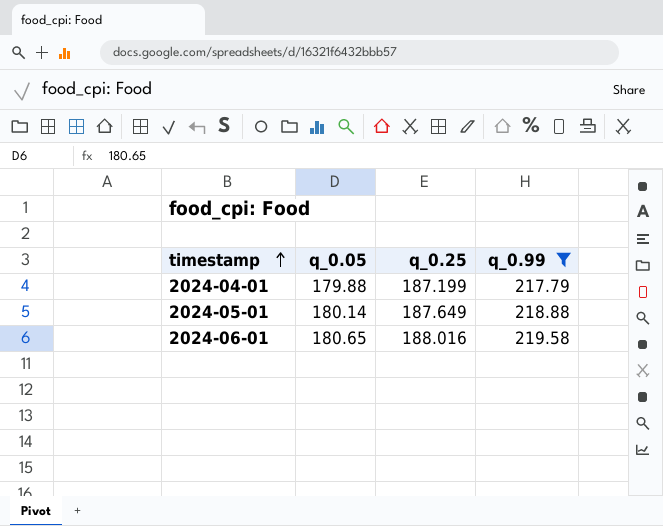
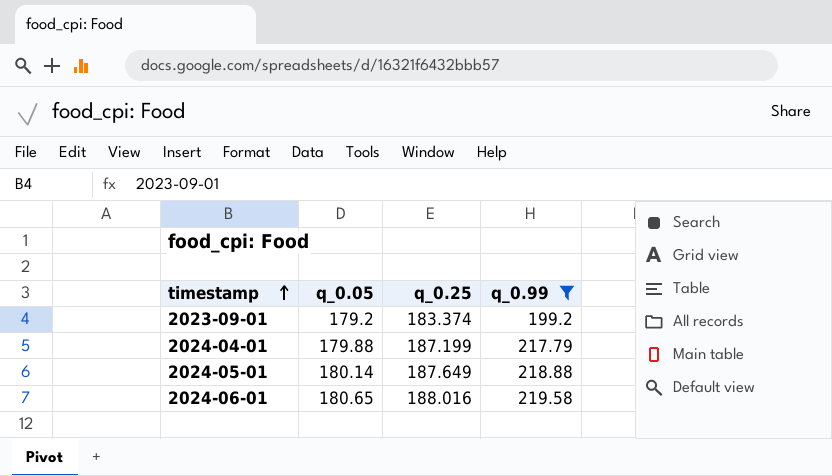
row 2023-09-01: none -> 179.2 | 183.374 | 199.2

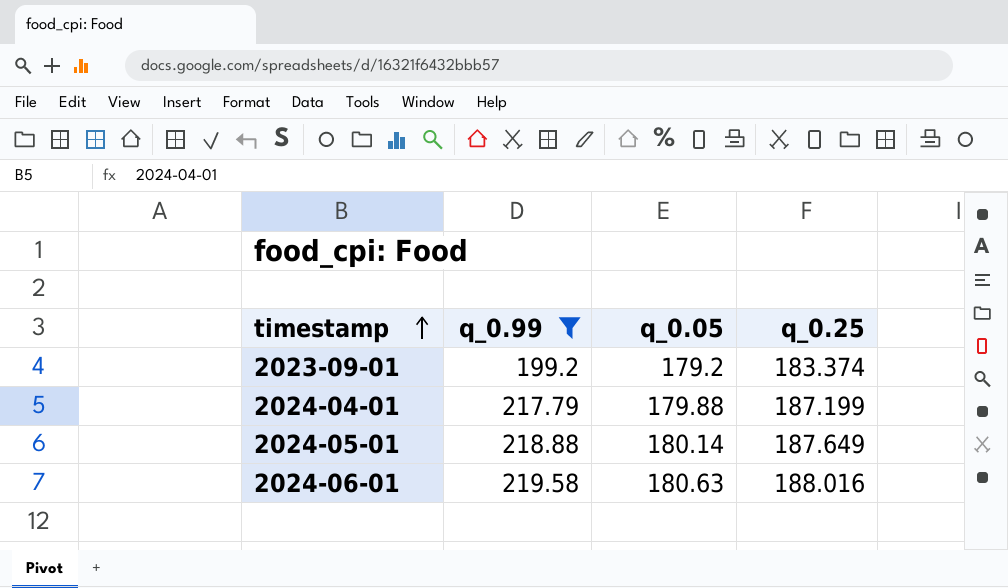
column q_0.99 | position: 4 -> 2
2024-06-01 | q_0.05: 180.65 -> 180.63

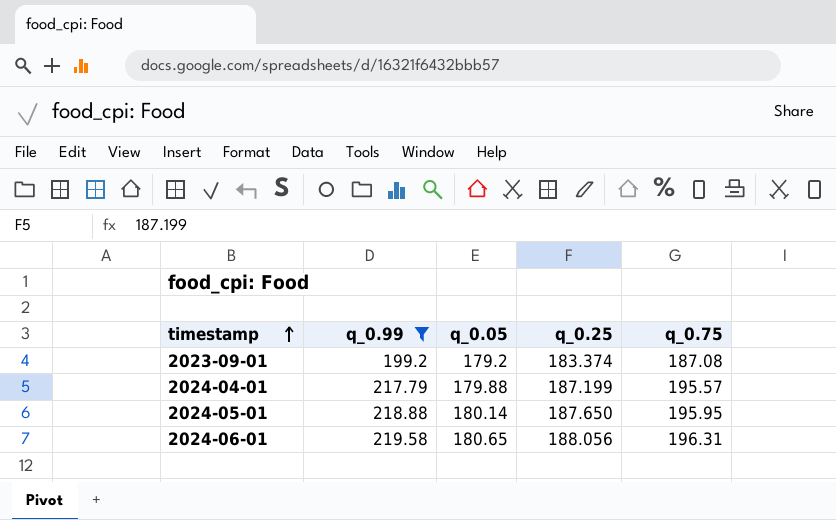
column q_0.75 | position: none -> 5
2024-05-01 | q_0.25: 187.649 -> 187.650
2024-06-01 | q_0.05: 180.63 -> 180.65
2024-06-01 | q_0.25: 188.016 -> 188.056

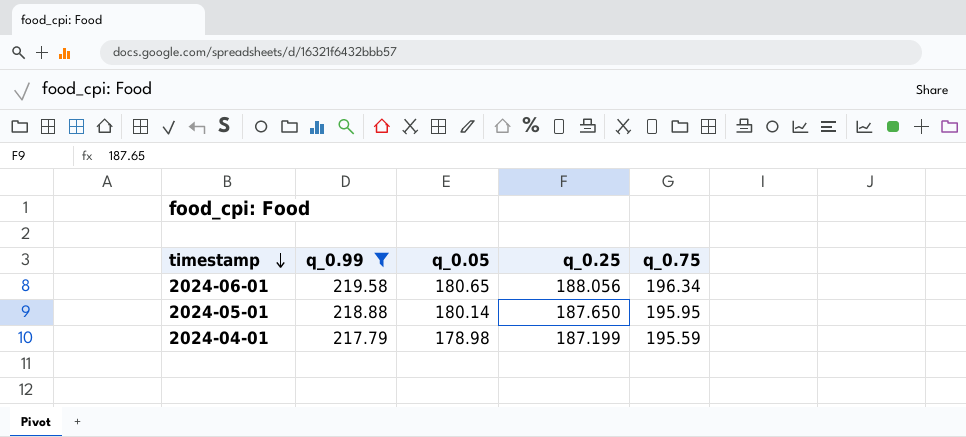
row order: timestamp ascending -> timestamp descending
row 2023-09-01: 199.2 | 179.2 | 183.374 | 187.08 -> none
2024-06-01 | q_0.75: 196.31 -> 196.34
2024-04-01 | q_0.05: 179.88 -> 178.98
2024-04-01 | q_0.75: 195.57 -> 195.59

